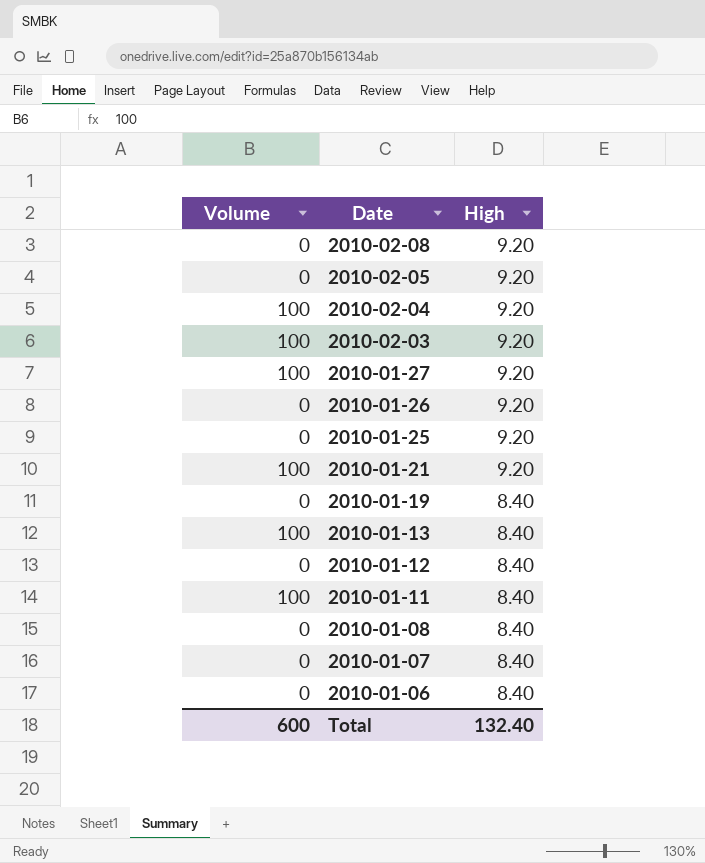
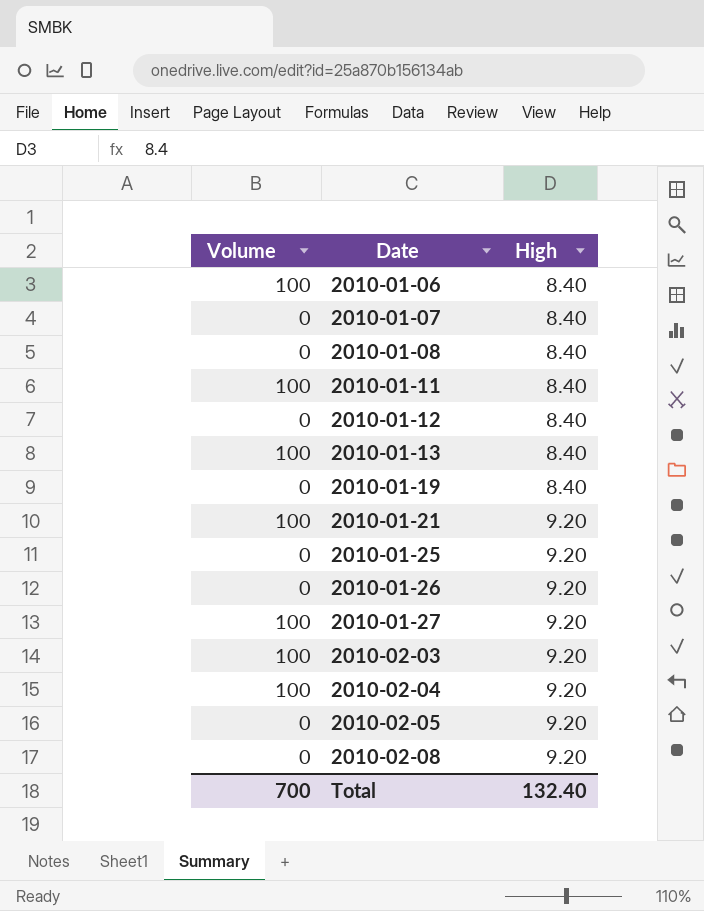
row order: Date descending -> Date ascending
2010-01-06 | Volume: 0 -> 100
Total | Volume: 600 -> 700

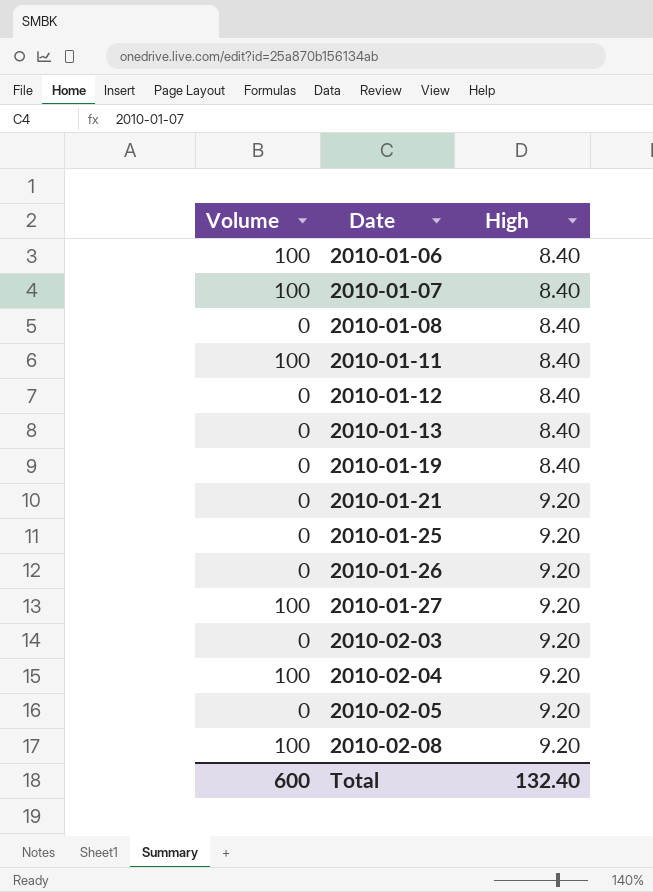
2010-01-07 | Volume: 0 -> 100
2010-01-13 | Volume: 100 -> 0
2010-01-21 | Volume: 100 -> 0
2010-02-03 | Volume: 100 -> 0
2010-02-08 | Volume: 0 -> 100
Total | Volume: 700 -> 600

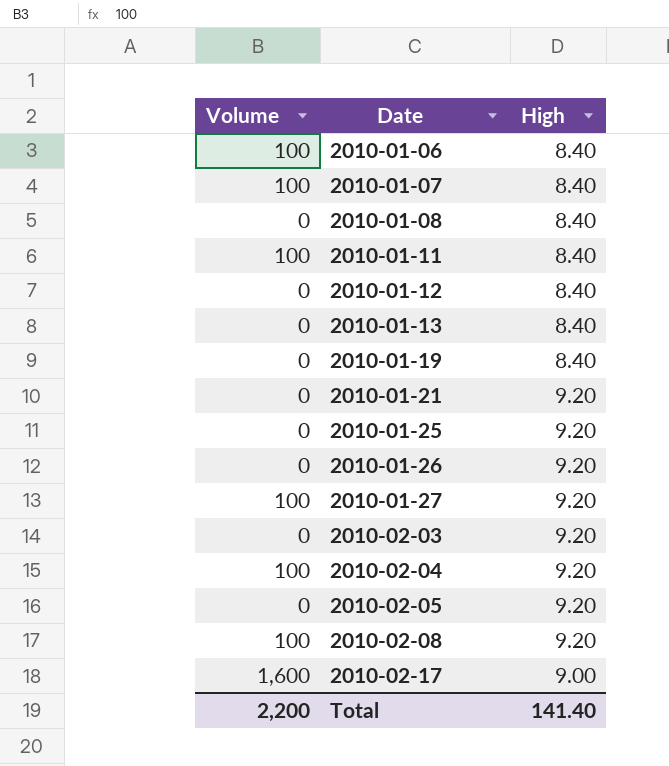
row 2010-02-17: none -> 1,600 | 9.00
Total | Volume: 600 -> 2,200
Total | High: 132.40 -> 141.40

